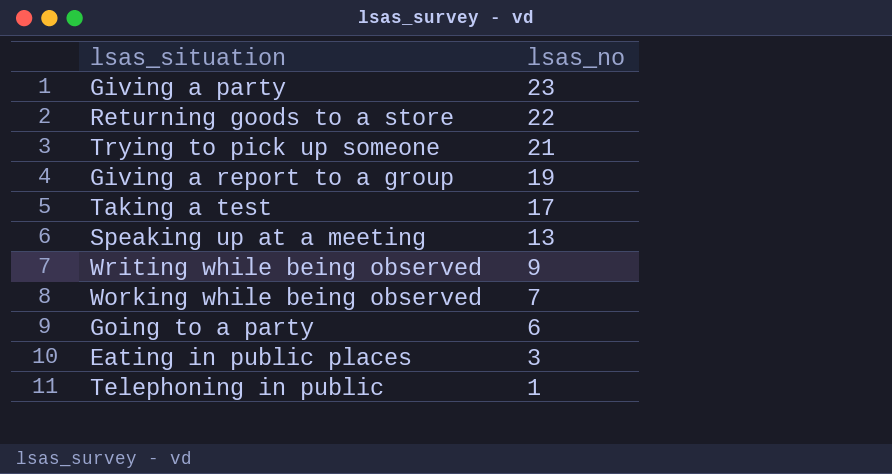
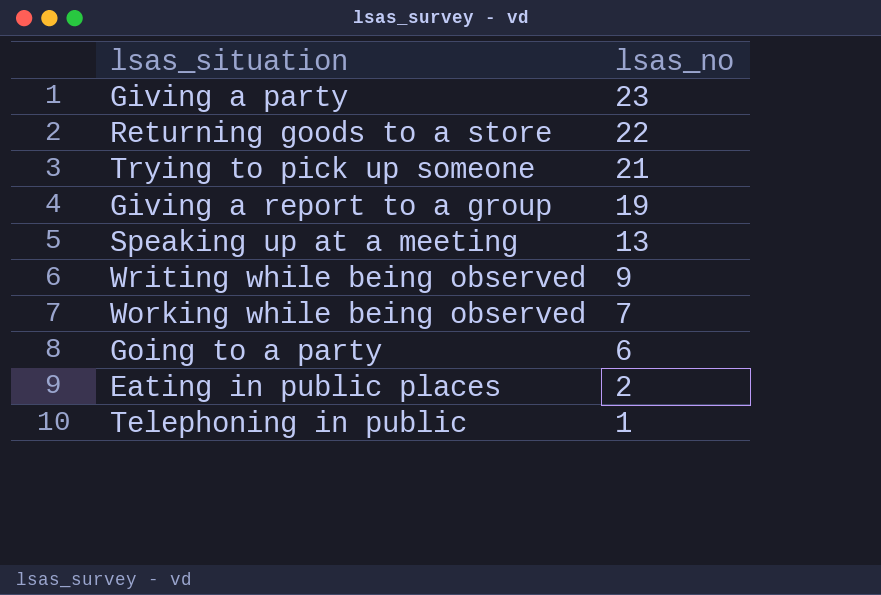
row Taking a test: 17 -> none
Eating in public places | lsas_no: 3 -> 2

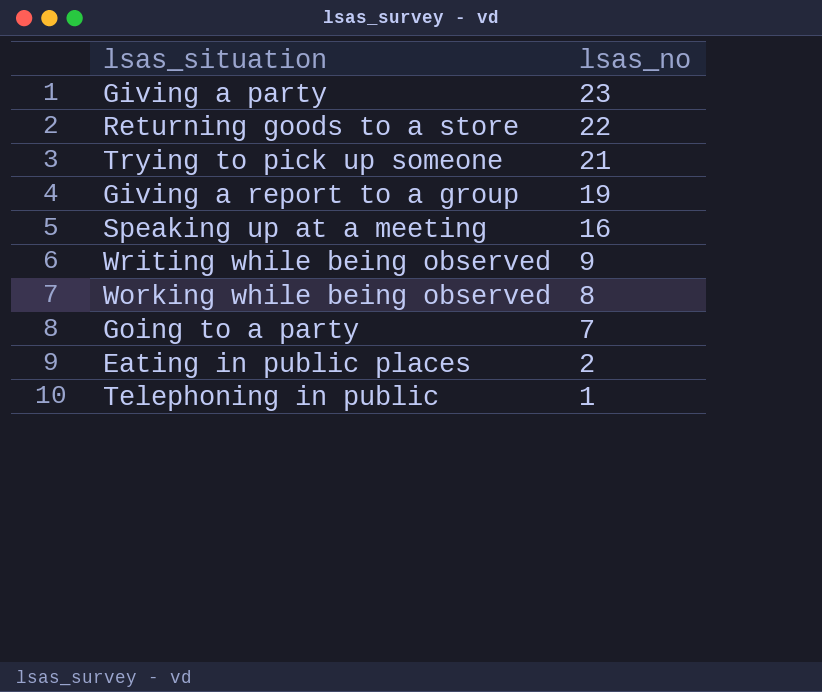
Speaking up at a meeting | lsas_no: 13 -> 16
Working while being observed | lsas_no: 7 -> 8
Going to a party | lsas_no: 6 -> 7

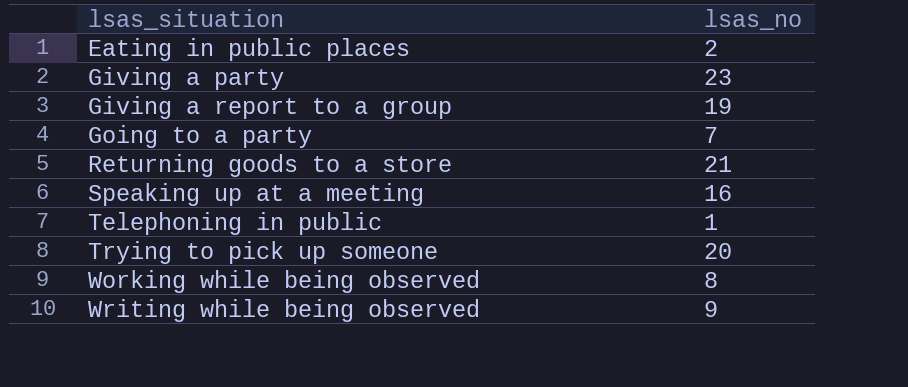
row order: lsas_no descending -> lsas_situation ascending
Returning goods to a store | lsas_no: 22 -> 21
Trying to pick up someone | lsas_no: 21 -> 20

